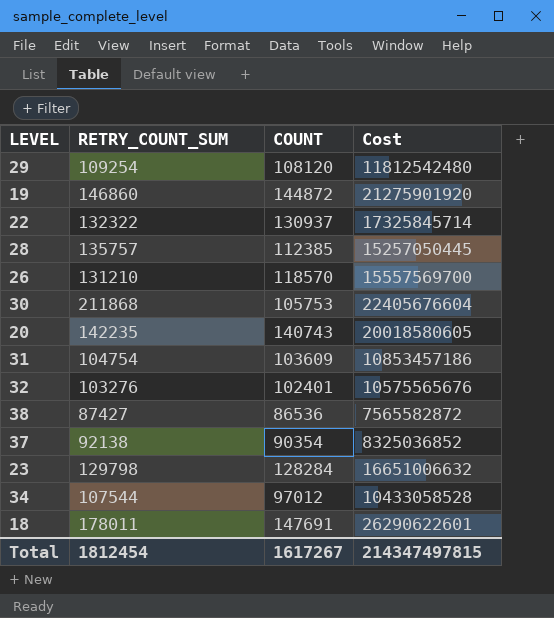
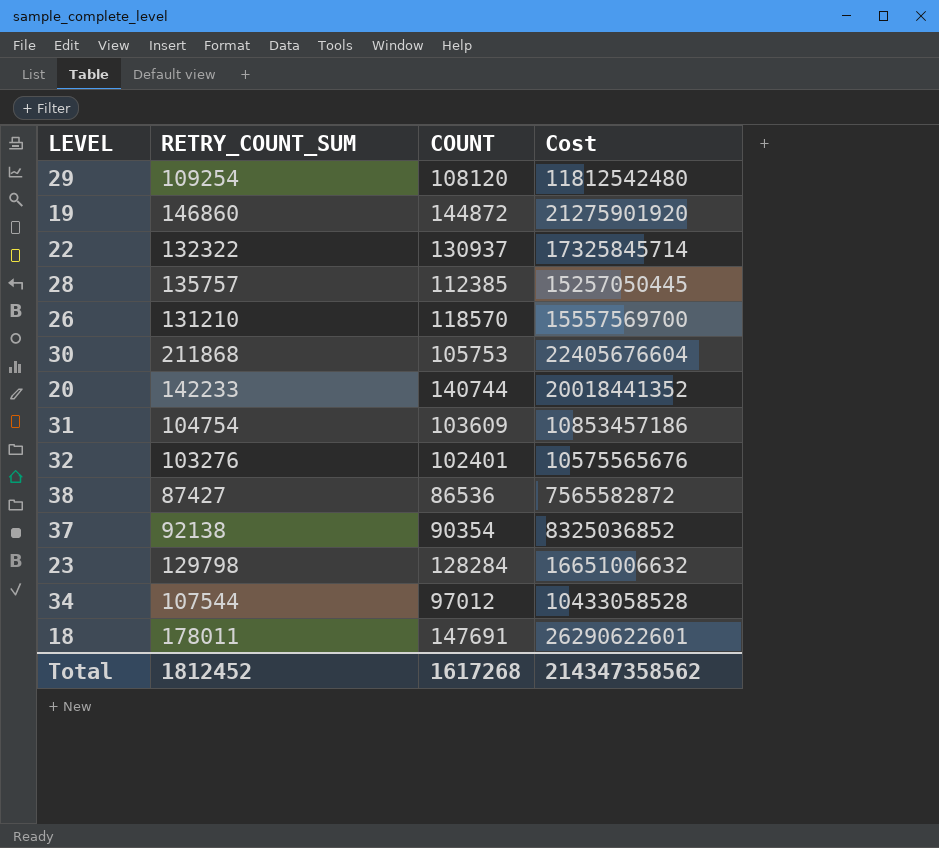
20 | RETRY_COUNT_SUM: 142235 -> 142233
20 | COUNT: 140743 -> 140744
20 | Cost: 20018580605 -> 20018441352
Total | RETRY_COUNT_SUM: 1812454 -> 1812452
Total | COUNT: 1617267 -> 1617268
Total | Cost: 214347497815 -> 214347358562

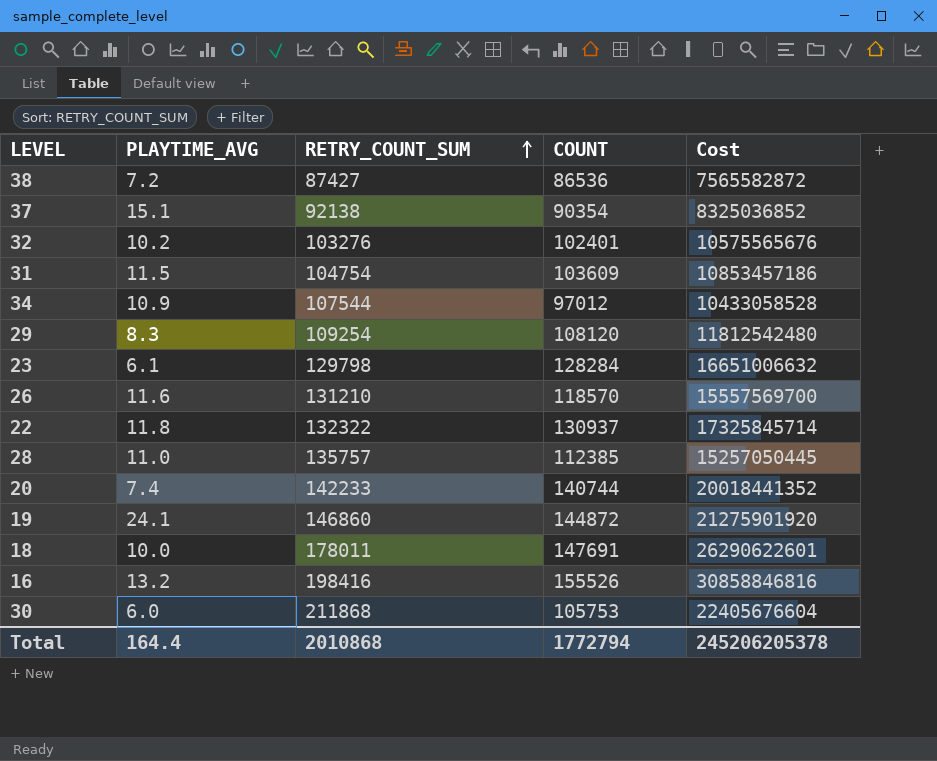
row order: none -> RETRY_COUNT_SUM ascending
column PLAYTIME_AVG | position: none -> 2
row 16: none -> 13.2 | 198416 | 155526 | 30858846816
Total | RETRY_COUNT_SUM: 1812452 -> 2010868
Total | COUNT: 1617268 -> 1772794
Total | Cost: 214347358562 -> 245206205378

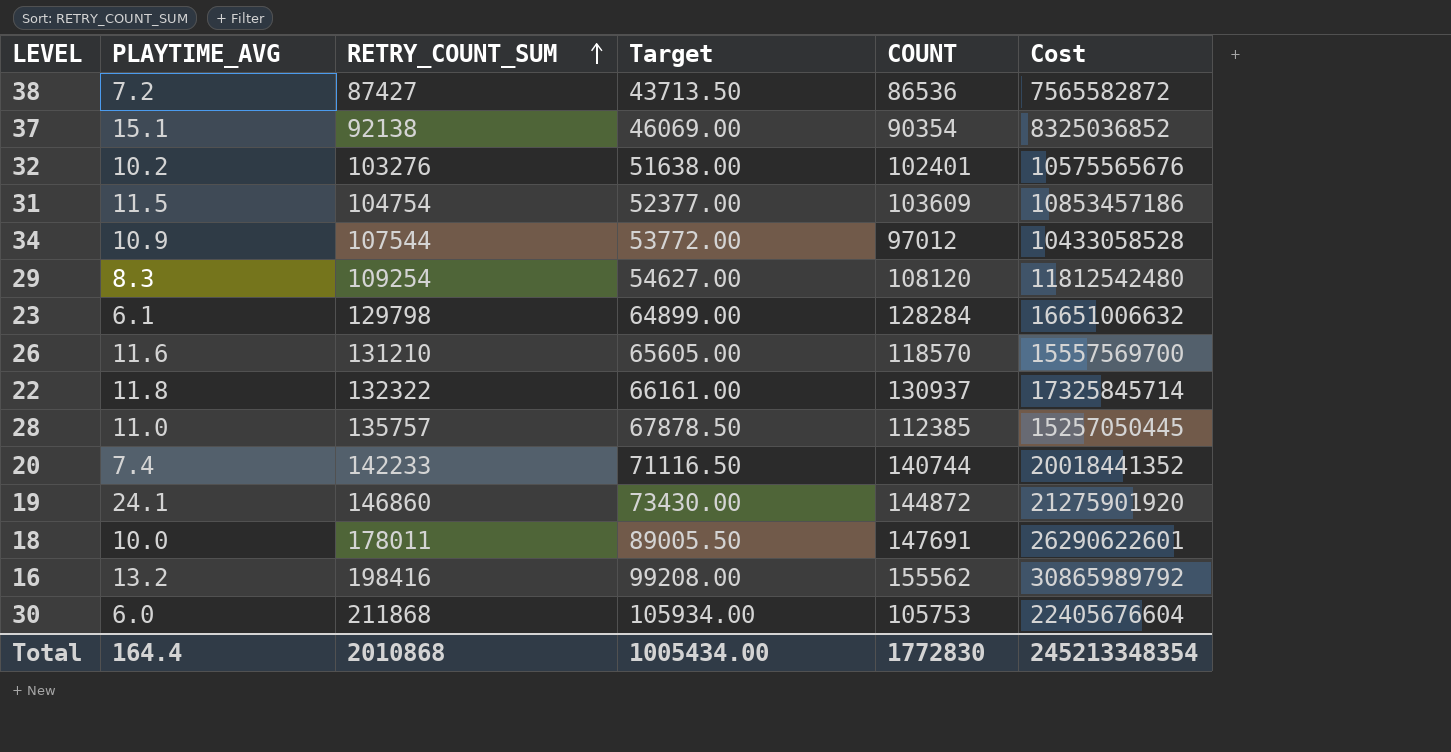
column Target | formula: none -> [RETRY_COUNT_SUM] * 0.5
16 | COUNT: 155526 -> 155562
16 | Cost: 30858846816 -> 30865989792
Total | COUNT: 1772794 -> 1772830
Total | Cost: 245206205378 -> 245213348354

